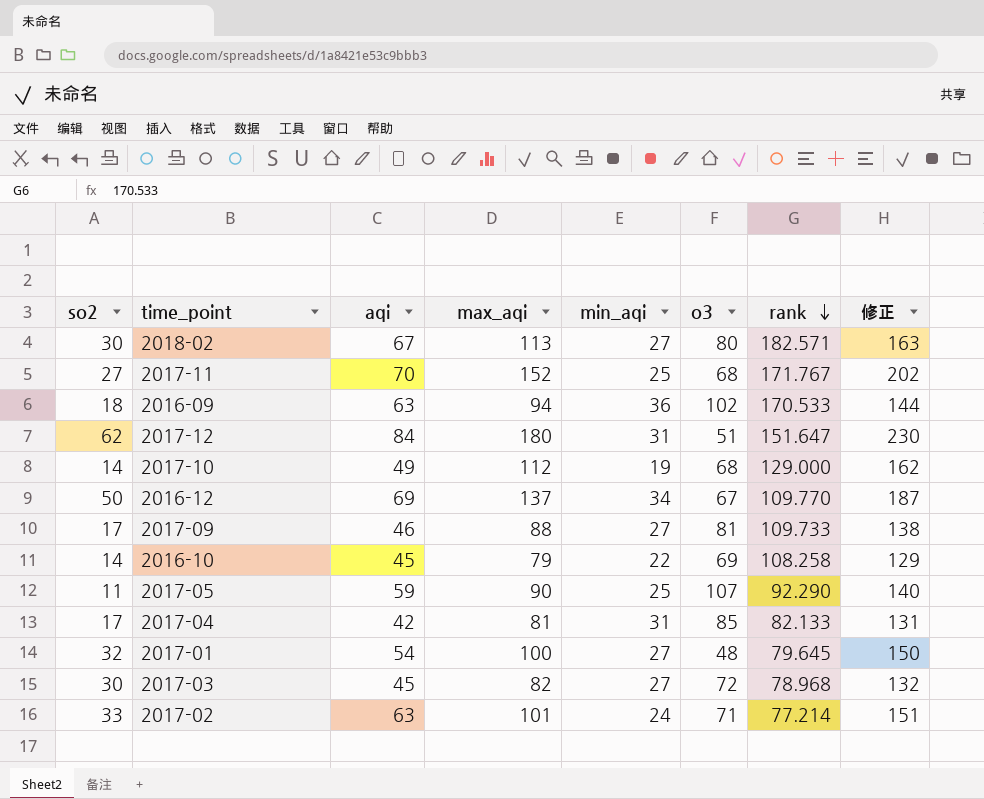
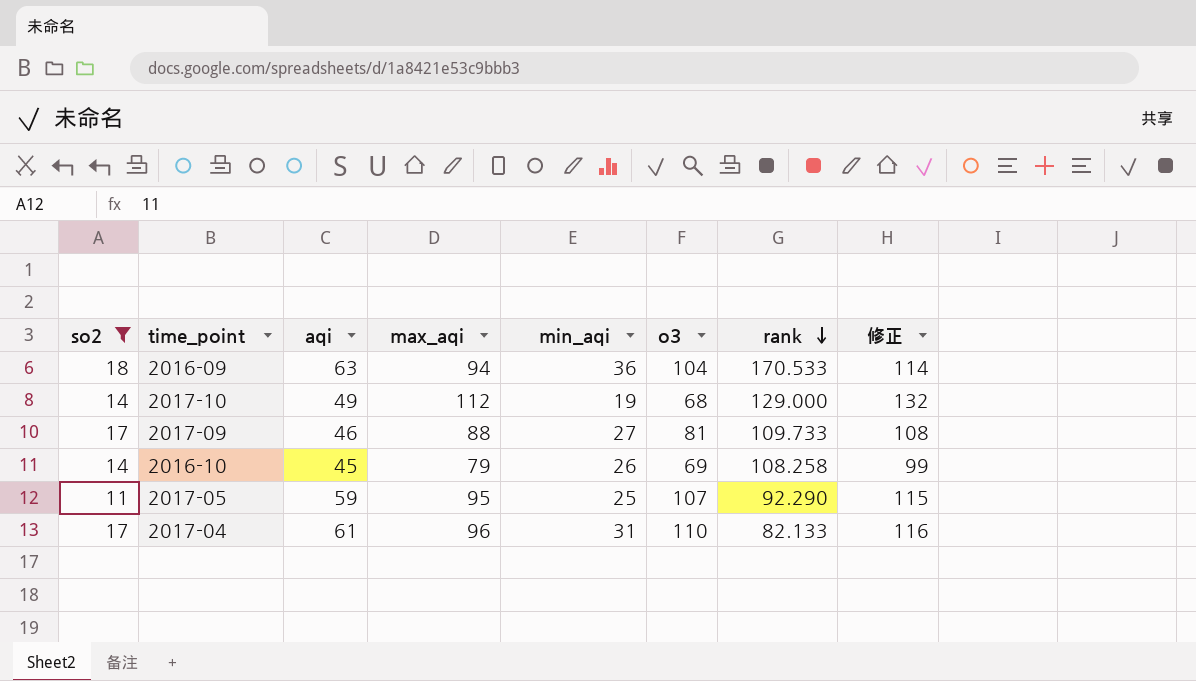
filter: none -> so2 <= 18
column 修正 | formula: [max_aqi] + 50 -> [max_aqi] + 20
2016-09 | o3: 102 -> 104
2016-10 | min_aqi: 22 -> 26
2017-05 | max_aqi: 90 -> 95
2017-04 | aqi: 42 -> 61
2017-04 | max_aqi: 81 -> 96
2017-04 | o3: 85 -> 110

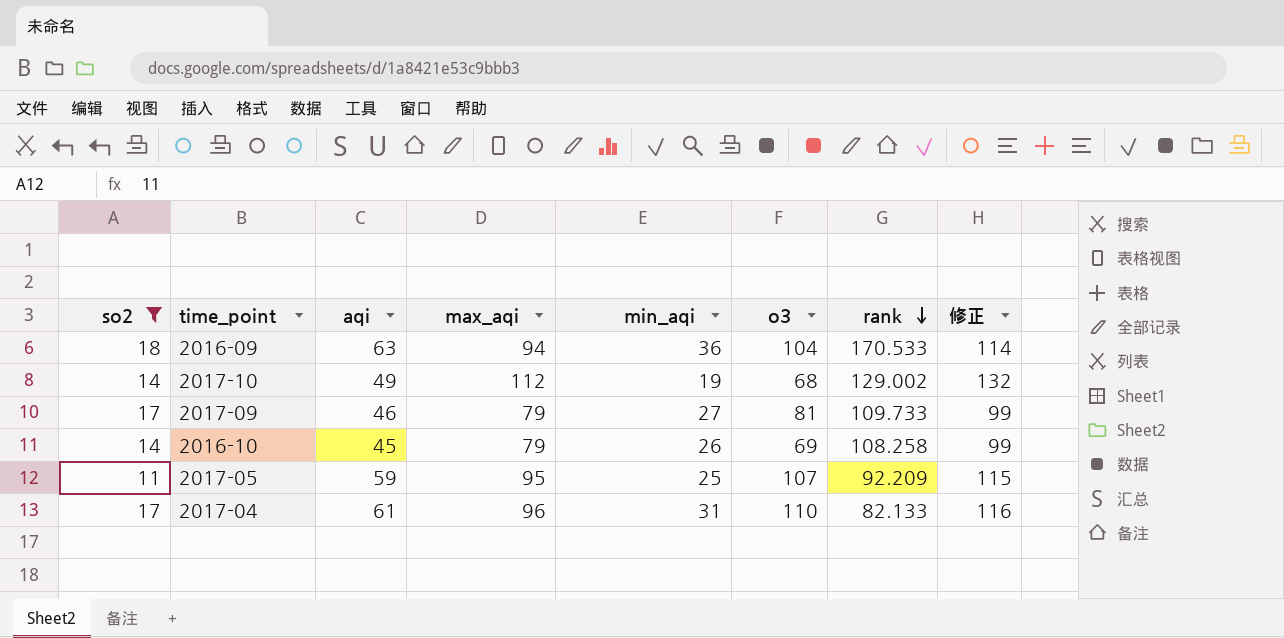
2017-10 | rank: 129.000 -> 129.002
2017-09 | max_aqi: 88 -> 79
2017-09 | 修正: 108 -> 99
2017-05 | rank: 92.290 -> 92.209

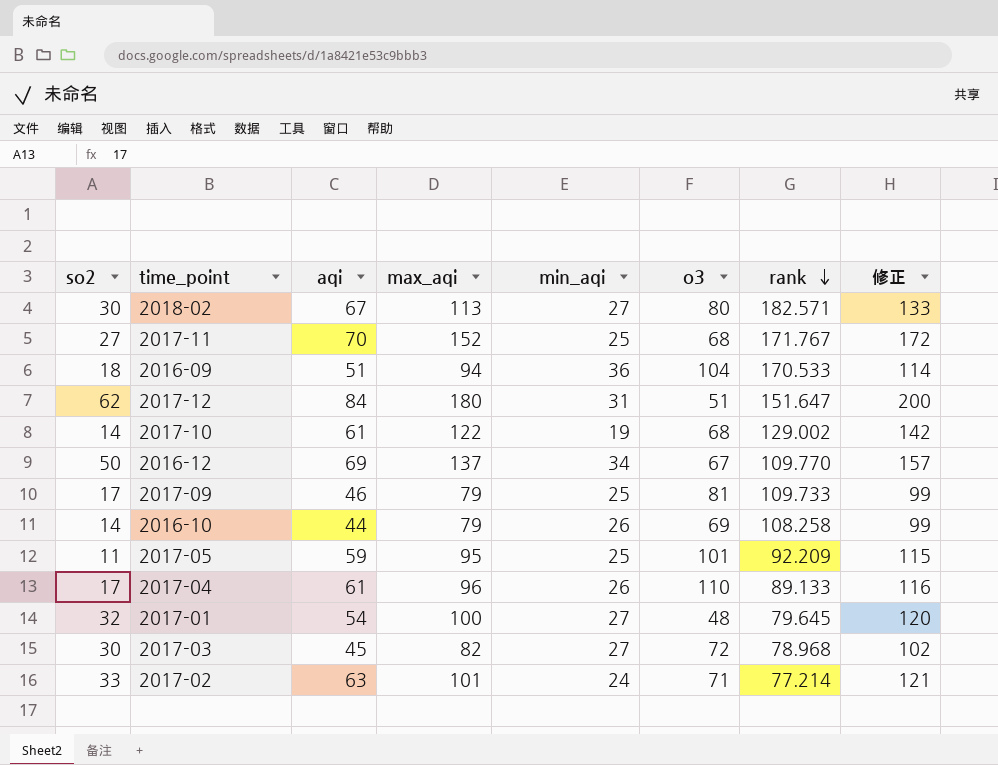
filter: so2 <= 18 -> none
2016-09 | aqi: 63 -> 51
2017-10 | aqi: 49 -> 61
2017-10 | max_aqi: 112 -> 122
2017-10 | 修正: 132 -> 142
2017-09 | min_aqi: 27 -> 25
2016-10 | aqi: 45 -> 44
2017-05 | o3: 107 -> 101
2017-04 | min_aqi: 31 -> 26
2017-04 | rank: 82.133 -> 89.133

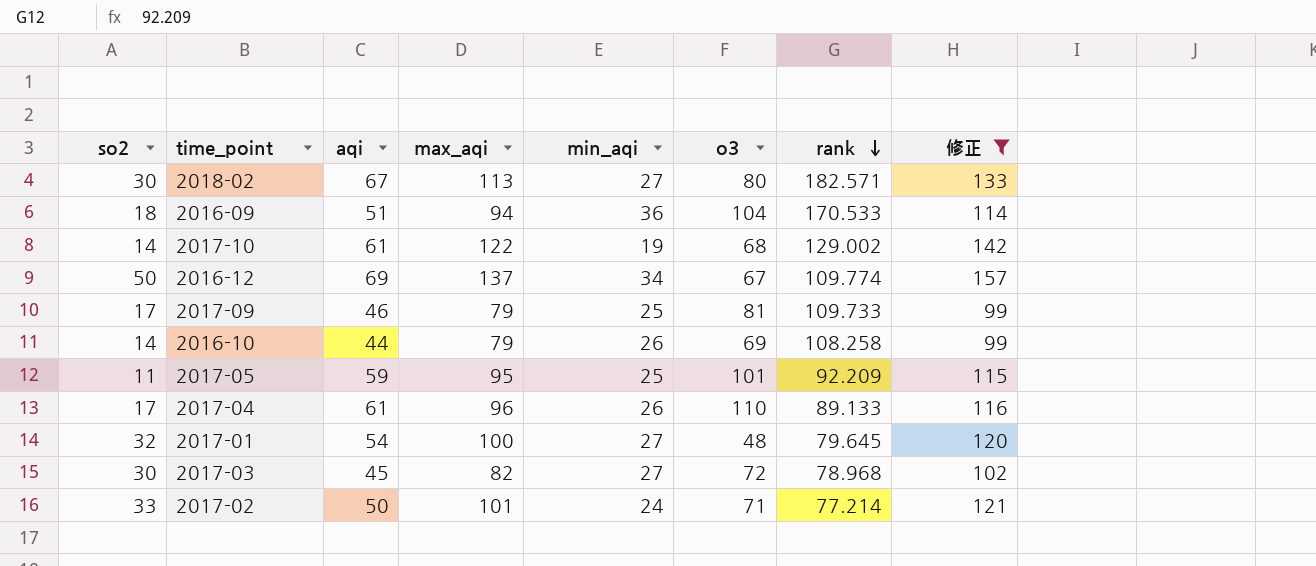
filter: none -> 修正 <= 157
2016-12 | rank: 109.770 -> 109.774
2017-02 | aqi: 63 -> 50

